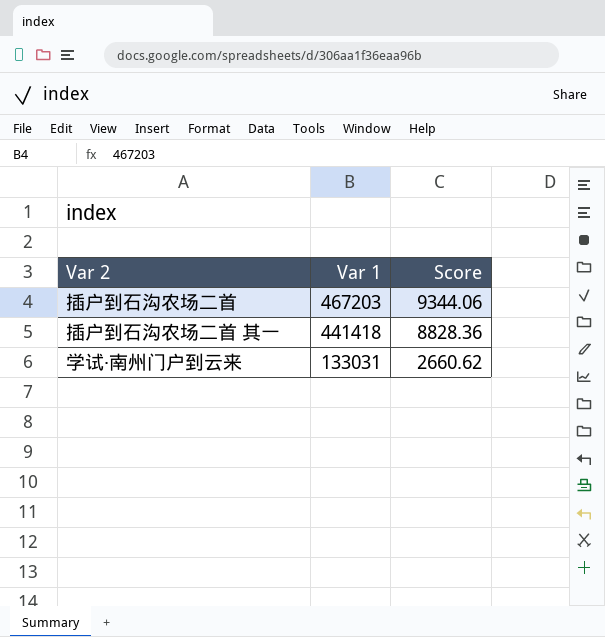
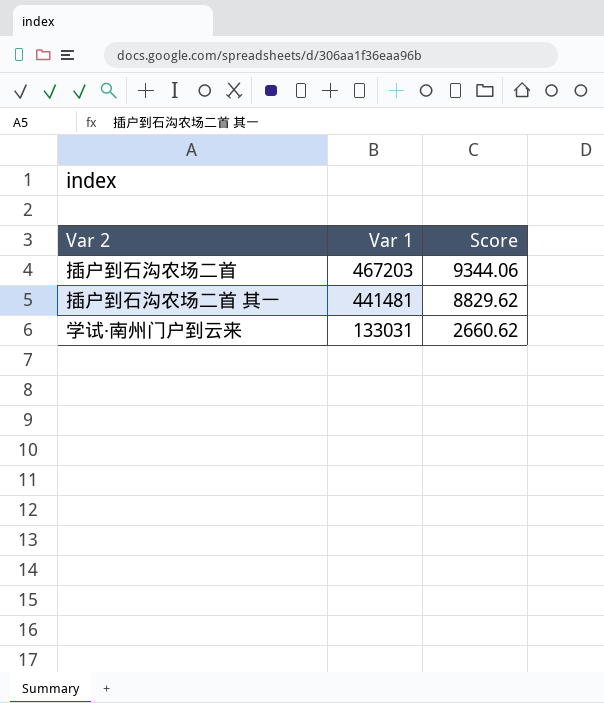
插户到石沟农场二首 其一 | Var 1: 441418 -> 441481
插户到石沟农场二首 其一 | Score: 8828.36 -> 8829.62

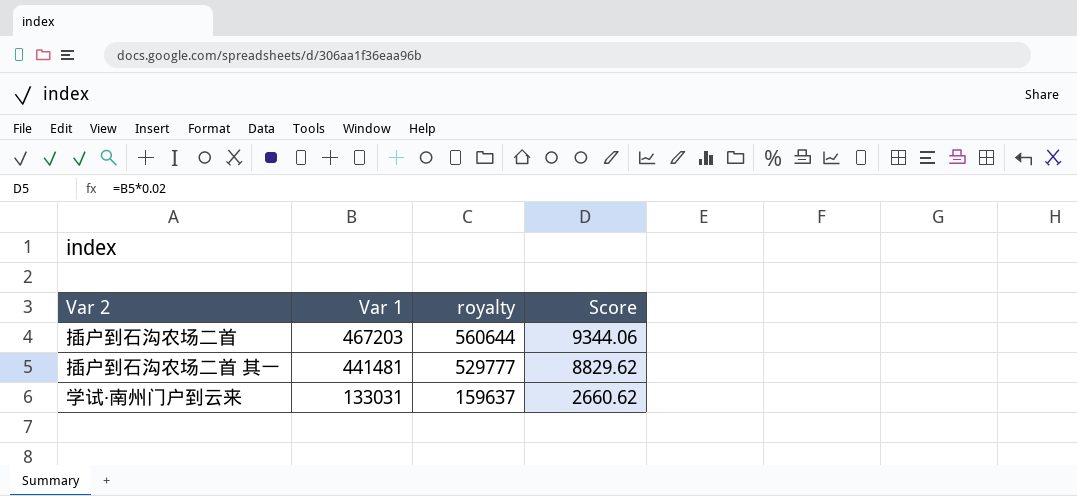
column royalty | formula: none -> [Var 1] * 1.2

